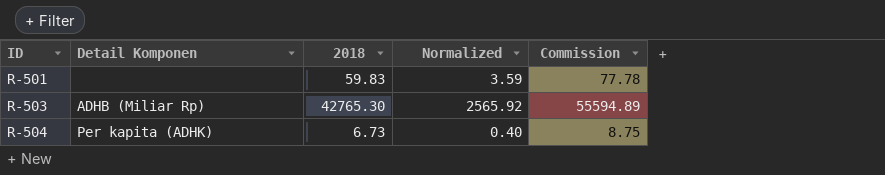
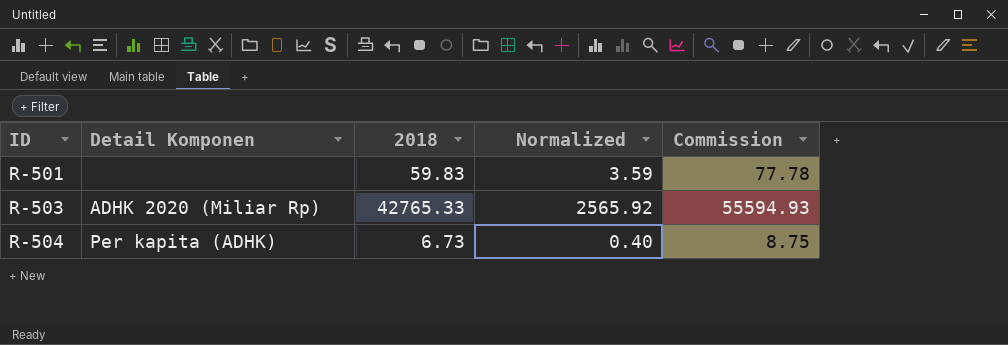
R-503 | Detail Komponen: ADHB (Miliar Rp) -> ADHK 2020 (Miliar Rp)
R-503 | 2018: 42765.30 -> 42765.33
R-503 | Commission: 55594.89 -> 55594.93

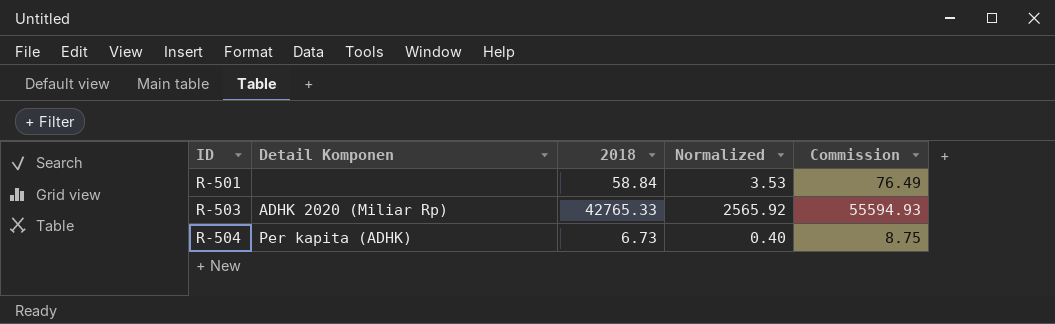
R-501 | 2018: 59.83 -> 58.84
R-501 | Normalized: 3.59 -> 3.53
R-501 | Commission: 77.78 -> 76.49

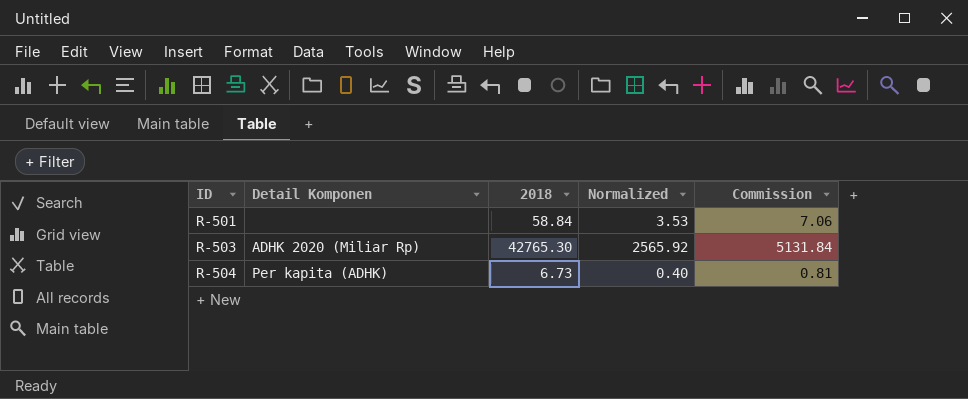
column Commission | formula: [2018] * 1.3 -> [2018] * 0.12
R-503 | 2018: 42765.33 -> 42765.30

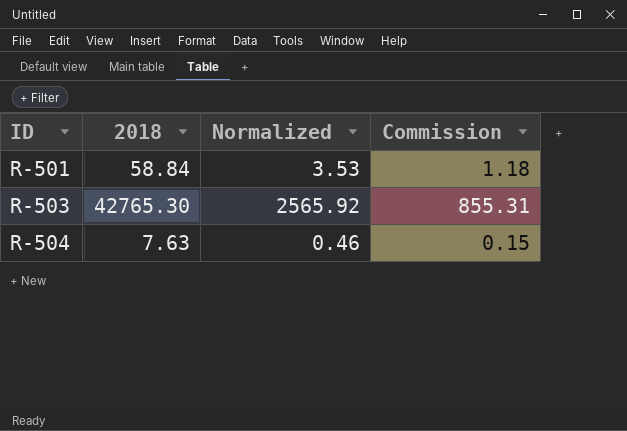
column Detail Komponen | position: 2 -> none
column Commission | formula: [2018] * 0.12 -> [2018] * 0.02
R-504 | 2018: 6.73 -> 7.63
R-504 | Normalized: 0.40 -> 0.46

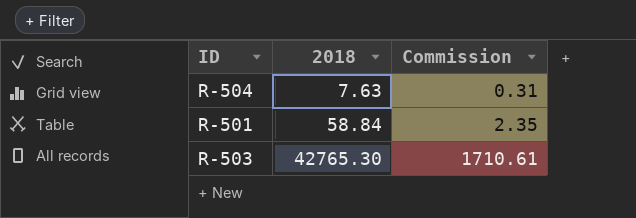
row order: ID ascending -> 2018 ascending
column Normalized | formula: [2018] * 0.06 -> none
column Commission | formula: [2018] * 0.02 -> [2018] * 0.04

